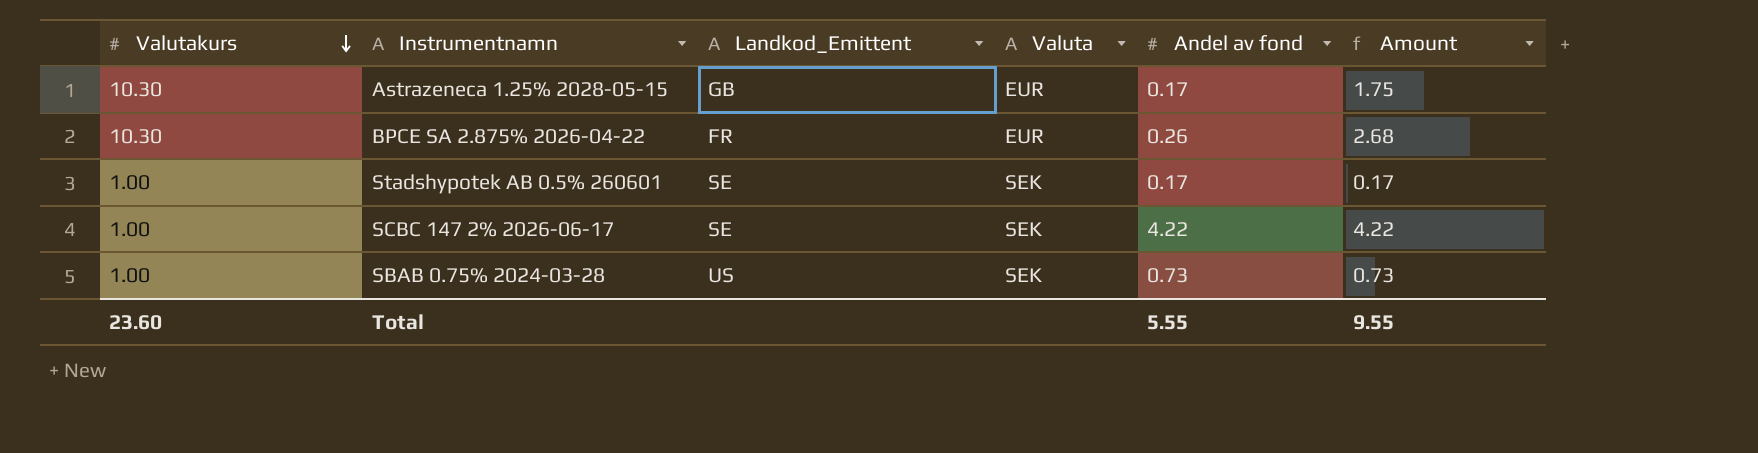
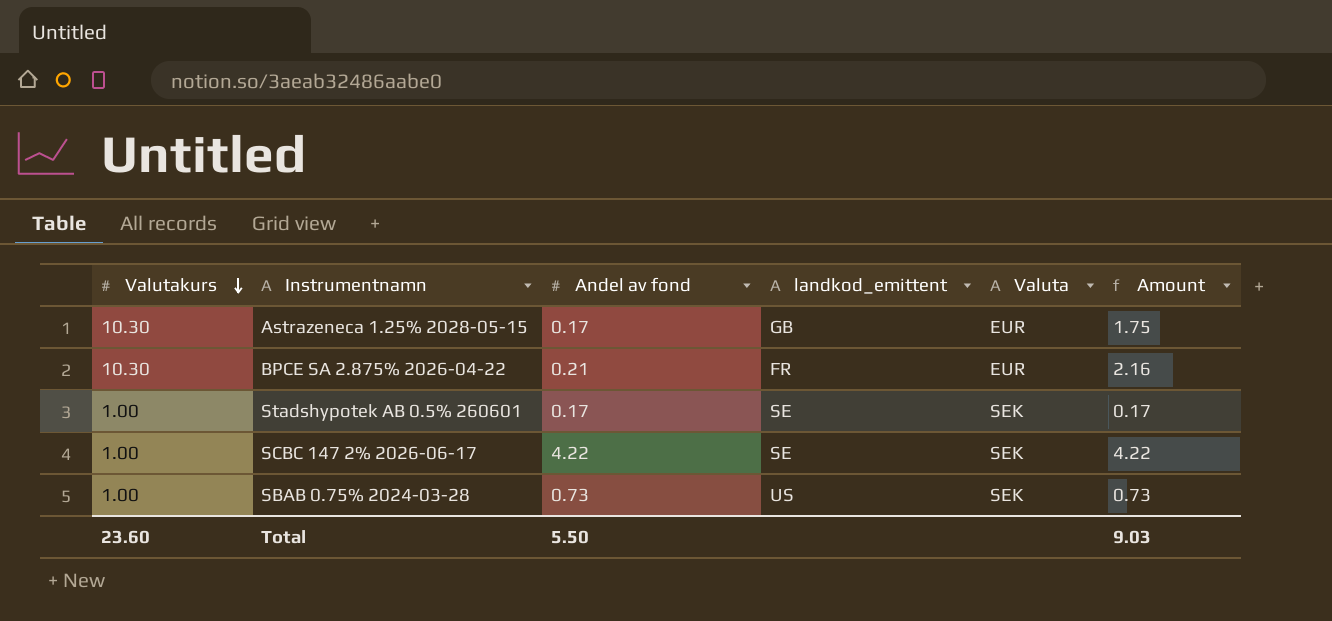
column Andel av fond | position: 5 -> 3
column name: Landkod_Emittent -> landkod_emittent
BPCE SA 2.875% 2026-04-22 | Andel av fond: 0.26 -> 0.21
BPCE SA 2.875% 2026-04-22 | Amount: 2.68 -> 2.16
Total | Andel av fond: 5.55 -> 5.50
Total | Amount: 9.55 -> 9.03

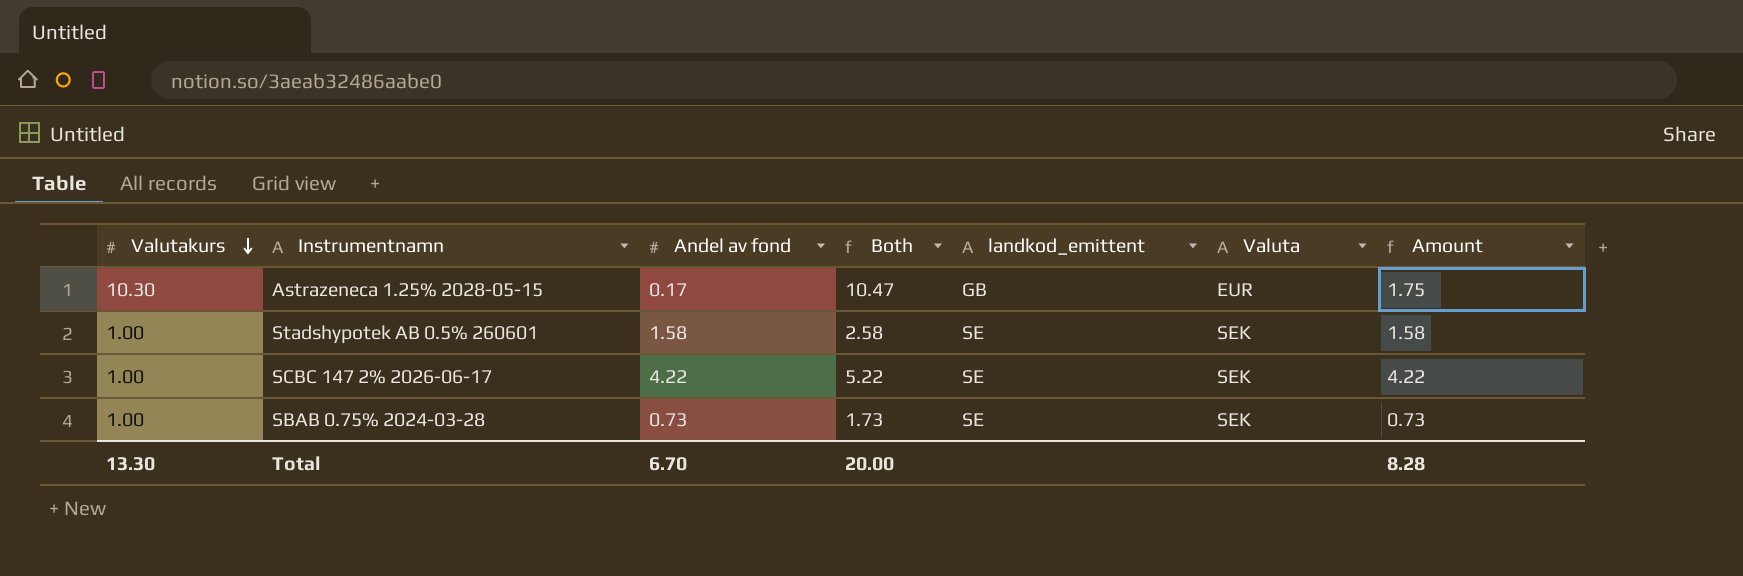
column Both | formula: none -> [Valutakurs] + [Andel av fond]
row BPCE SA 2.875% 2026-04-22: 10.30 | 0.21 | FR | EUR | 2.16 -> none
Stadshypotek AB 0.5% 260601 | Andel av fond: 0.17 -> 1.58
Stadshypotek AB 0.5% 260601 | Amount: 0.17 -> 1.58
SBAB 0.75% 2024-03-28 | landkod_emittent: US -> SE
Total | Valutakurs: 23.60 -> 13.30
Total | Andel av fond: 5.50 -> 6.70
Total | Amount: 9.03 -> 8.28

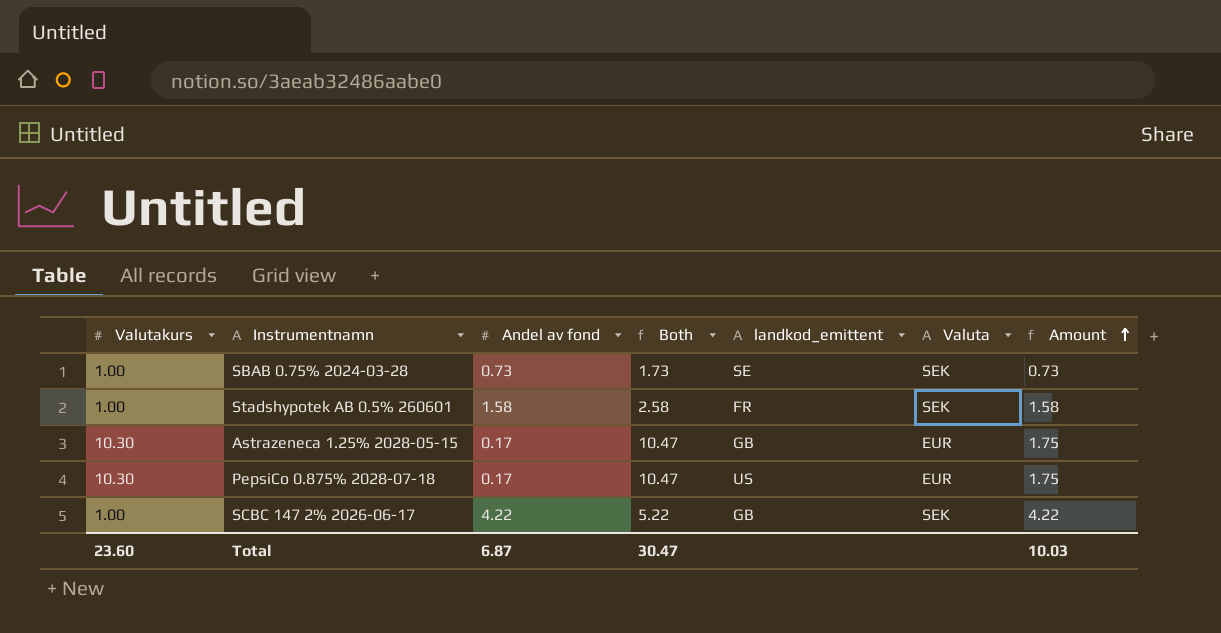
row order: Valutakurs descending -> Amount ascending
Stadshypotek AB 0.5% 260601 | landkod_emittent: SE -> FR
row PepsiCo 0.875% 2028-07-18: none -> 10.30 | 0.17 | 10.47 | US | EUR | 1.75
SCBC 147 2% 2026-06-17 | landkod_emittent: SE -> GB
Total | Valutakurs: 13.30 -> 23.60
Total | Andel av fond: 6.70 -> 6.87
Total | Both: 20.00 -> 30.47
Total | Amount: 8.28 -> 10.03

